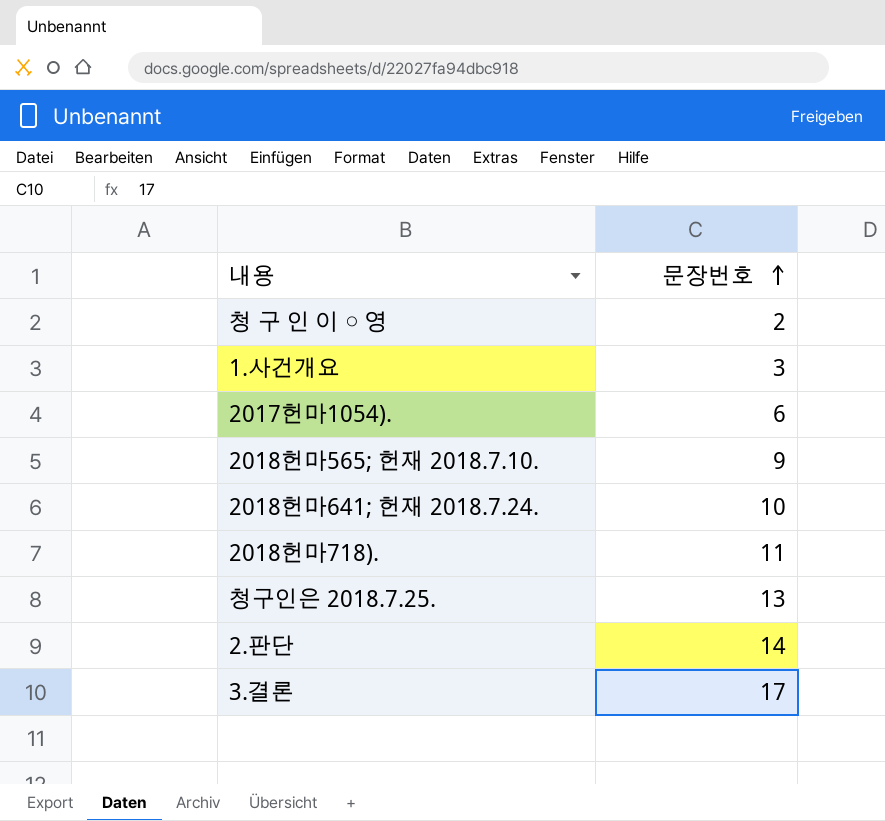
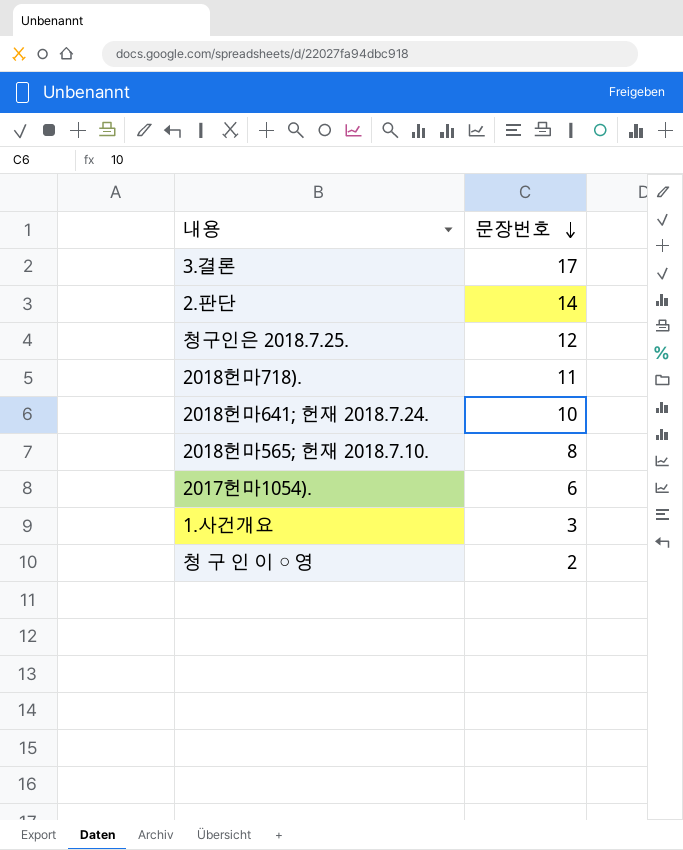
row order: 문장번호 ascending -> 문장번호 descending
청구인은 2018.7.25. | 문장번호: 13 -> 12
2018헌마565; 헌재 2018.7.10. | 문장번호: 9 -> 8

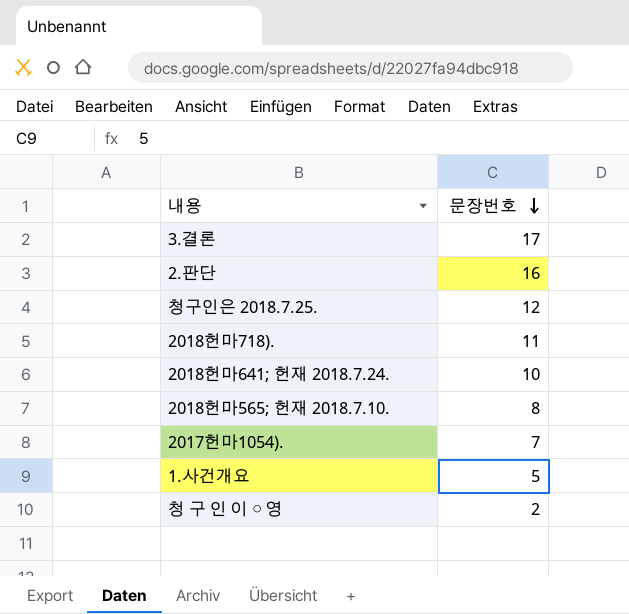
2.판단 | 문장번호: 14 -> 16
2017헌마1054). | 문장번호: 6 -> 7
1.사건개요 | 문장번호: 3 -> 5

